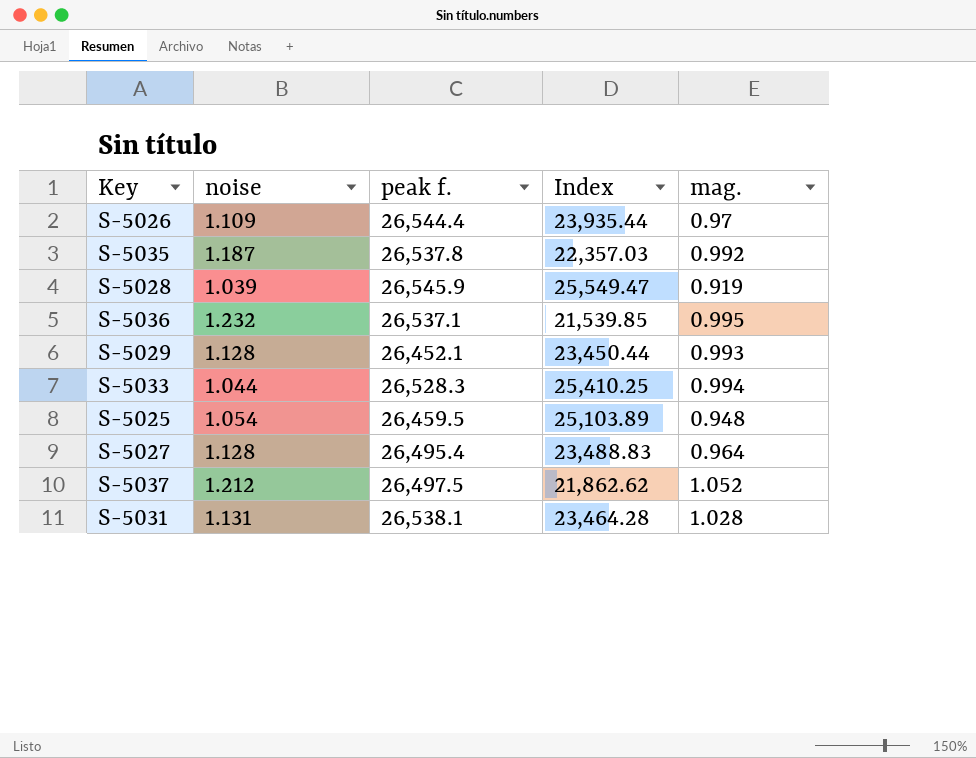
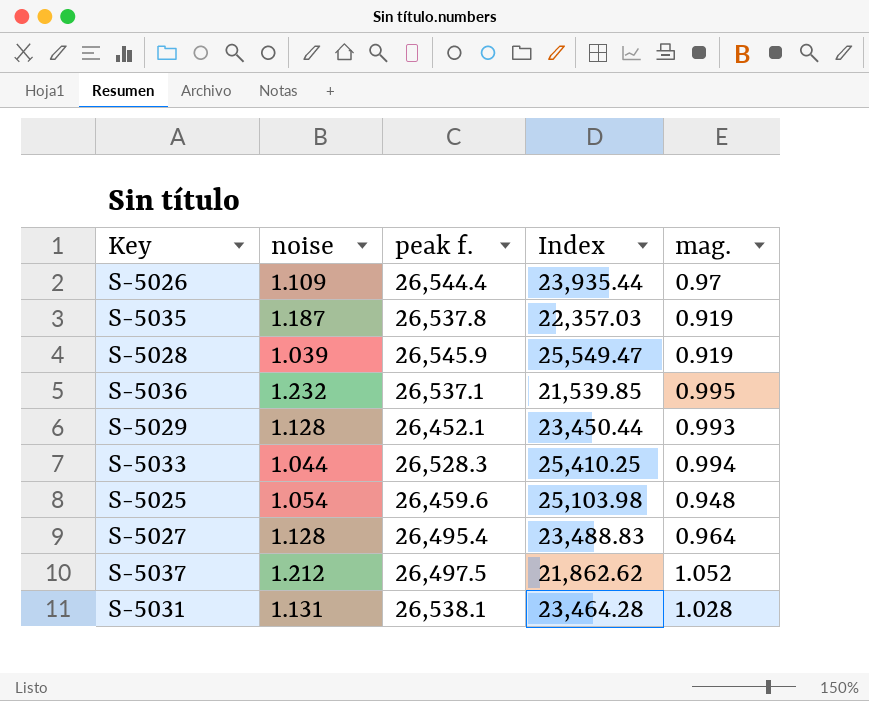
S-5035 | mag.: 0.992 -> 0.919
S-5025 | peak f.: 26,459.5 -> 26,459.6
S-5025 | Index: 25,103.89 -> 25,103.98

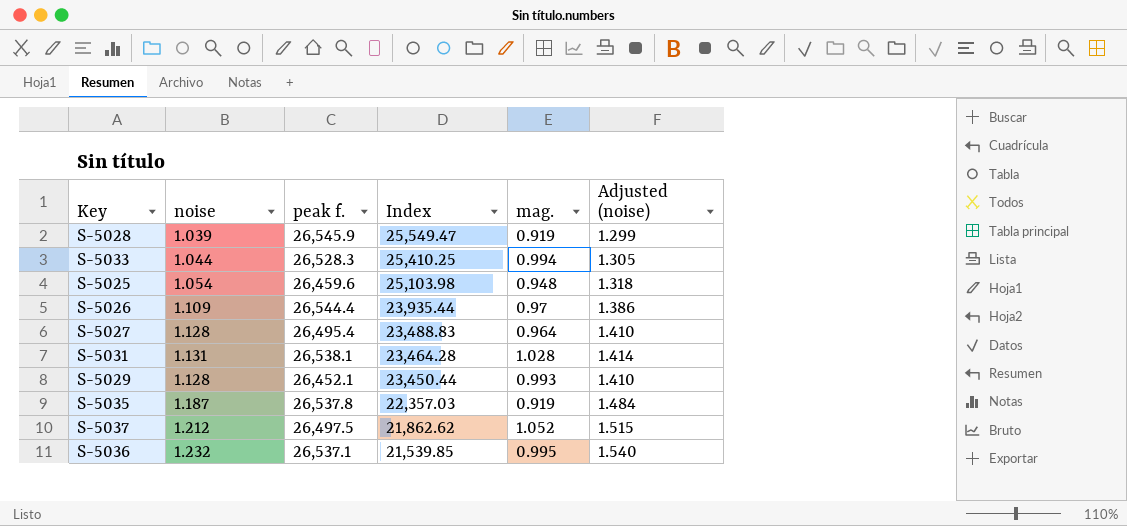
row order: none -> Index descending
column Adjusted (noise) | formula: none -> [noise] * 1.25

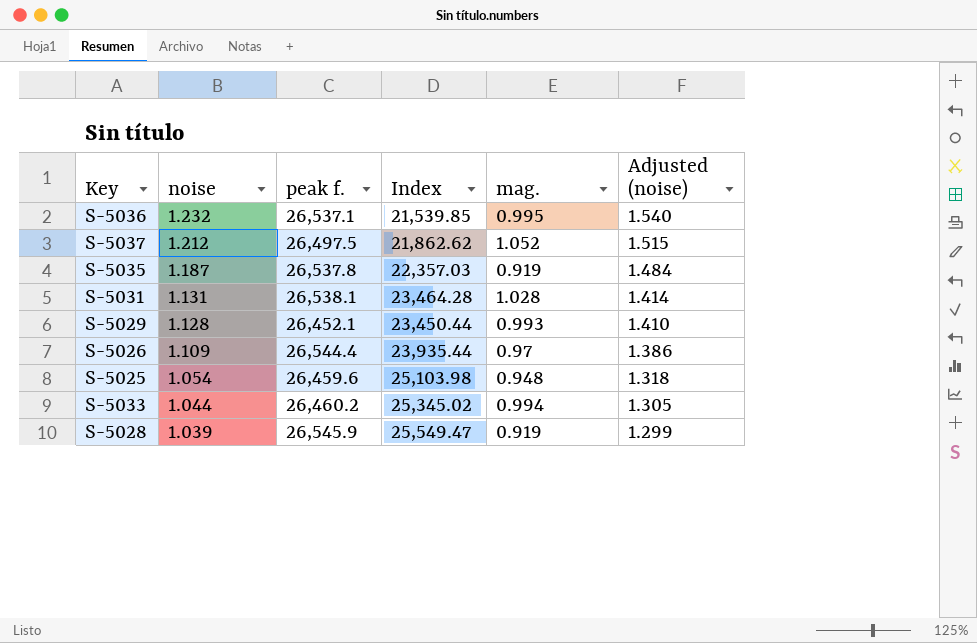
row order: Index descending -> noise descending
row S-5027: 1.128 | 26,495.4 | 23,488.83 | 0.964 | 1.410 -> none
S-5033 | peak f.: 26,528.3 -> 26,460.2
S-5033 | Index: 25,410.25 -> 25,345.02

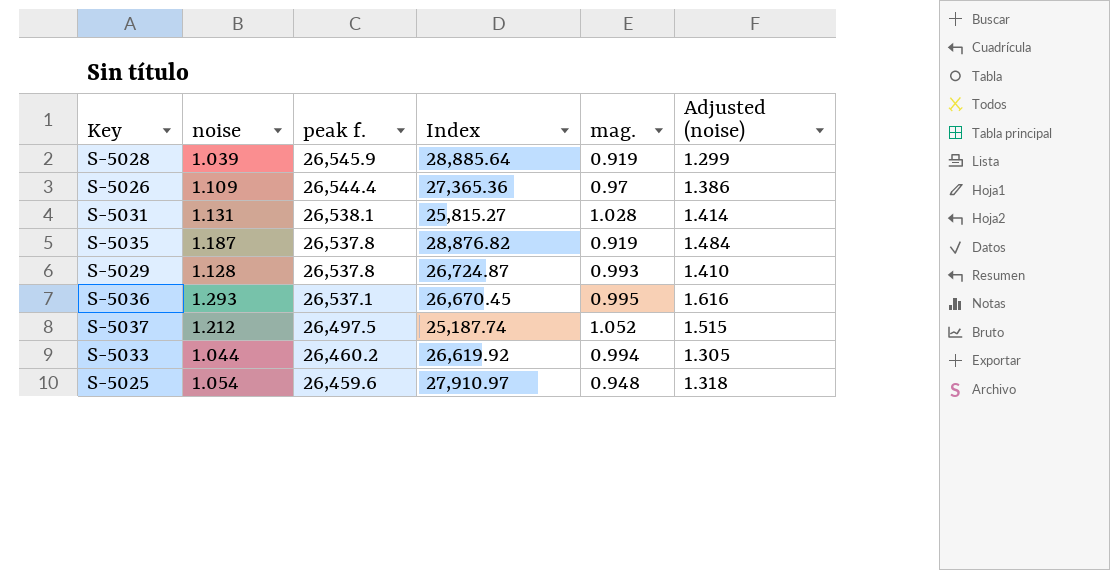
row order: noise descending -> peak f. descending
column Index | formula: [peak f.] / [noise] -> [peak f.] / [mag.]
S-5029 | peak f.: 26,452.1 -> 26,537.8
S-5036 | noise: 1.232 -> 1.293
S-5036 | Adjusted (noise): 1.540 -> 1.616

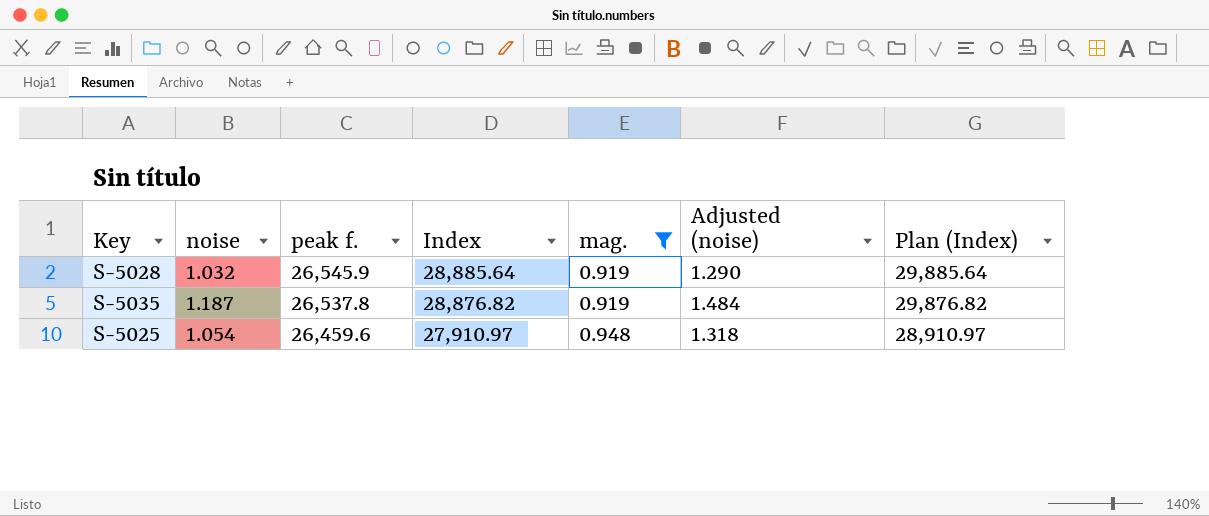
filter: none -> mag. <= 0.948
column Plan (Index) | formula: none -> [Index] + 1000
S-5028 | noise: 1.039 -> 1.032
S-5028 | Adjusted (noise): 1.299 -> 1.290

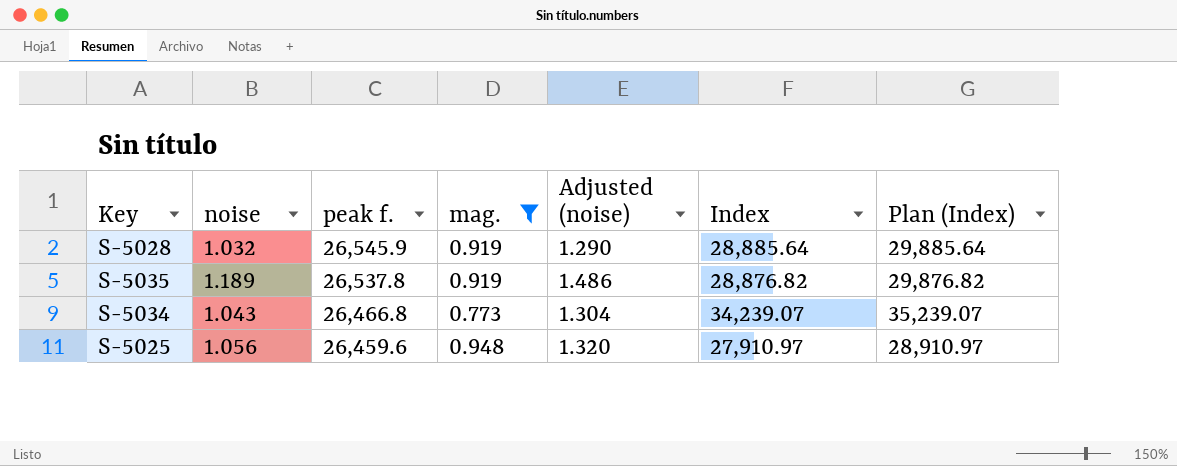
column Index | position: 4 -> 6
S-5035 | noise: 1.187 -> 1.189
S-5035 | Adjusted (noise): 1.484 -> 1.486
row S-5034: none -> 1.043 | 26,466.8 | 0.773 | 1.304 | 34,239.07 | 35,239.07
S-5025 | noise: 1.054 -> 1.056
S-5025 | Adjusted (noise): 1.318 -> 1.320

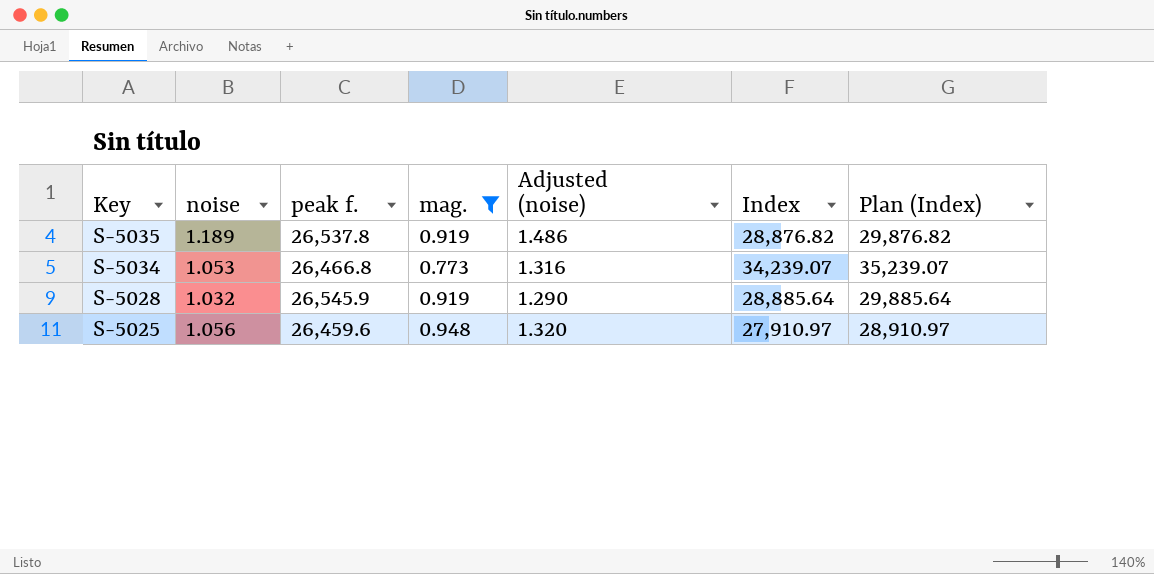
row order: peak f. descending -> Key descending
S-5034 | noise: 1.043 -> 1.053
S-5034 | Adjusted (noise): 1.304 -> 1.316

